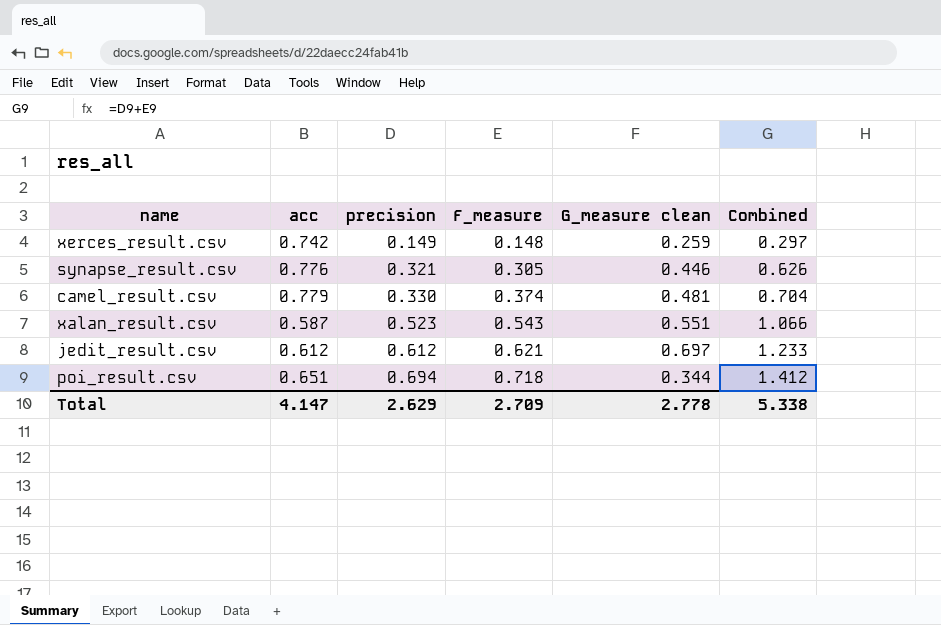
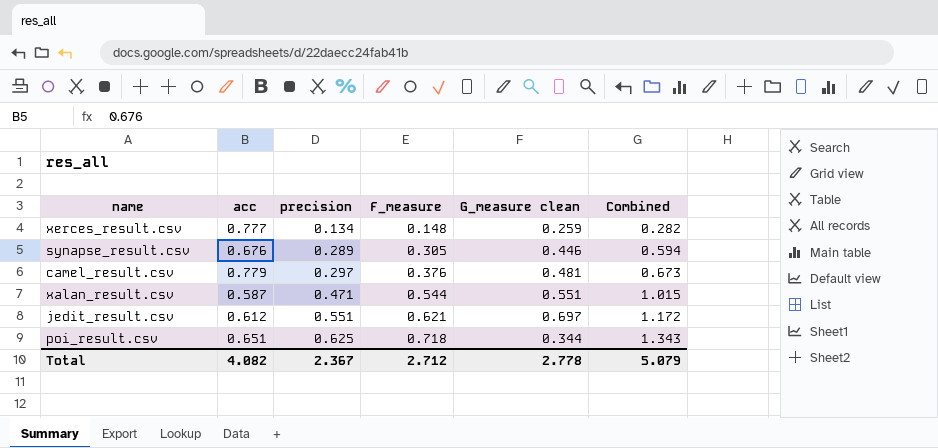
xerces_result.csv | acc: 0.742 -> 0.777
xerces_result.csv | precision: 0.149 -> 0.134
xerces_result.csv | Combined: 0.297 -> 0.282
synapse_result.csv | acc: 0.776 -> 0.676
synapse_result.csv | precision: 0.321 -> 0.289
synapse_result.csv | Combined: 0.626 -> 0.594
camel_result.csv | precision: 0.330 -> 0.297
camel_result.csv | F_measure: 0.374 -> 0.376
camel_result.csv | Combined: 0.704 -> 0.673
xalan_result.csv | precision: 0.523 -> 0.471
xalan_result.csv | F_measure: 0.543 -> 0.544
xalan_result.csv | Combined: 1.066 -> 1.015
jedit_result.csv | precision: 0.612 -> 0.551
jedit_result.csv | Combined: 1.233 -> 1.172
poi_result.csv | precision: 0.694 -> 0.625
poi_result.csv | Combined: 1.412 -> 1.343
Total | acc: 4.147 -> 4.082
Total | precision: 2.629 -> 2.367
Total | F_measure: 2.709 -> 2.712
Total | Combined: 5.338 -> 5.079

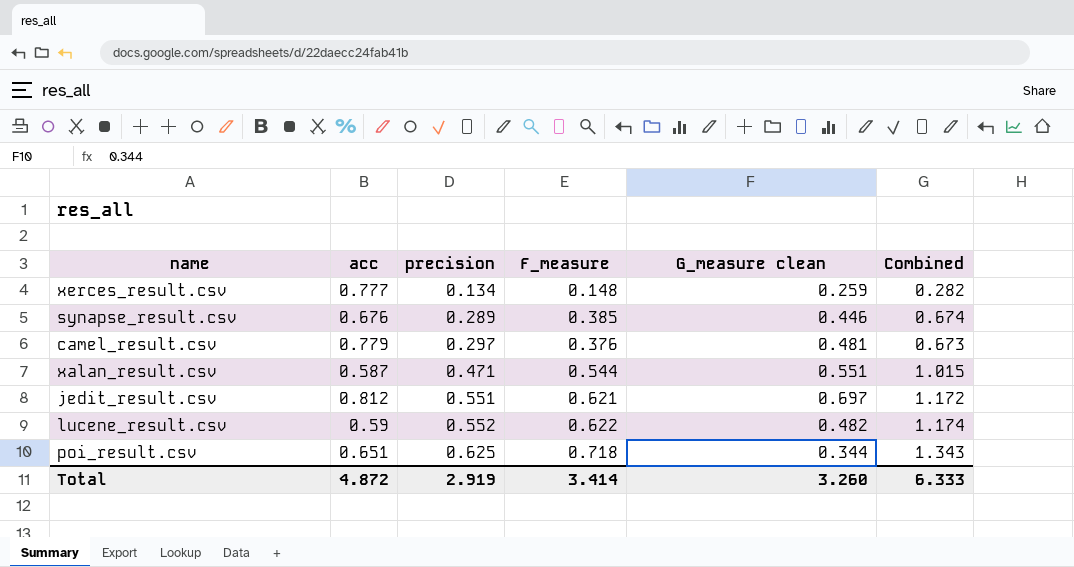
synapse_result.csv | F_measure: 0.305 -> 0.385
synapse_result.csv | Combined: 0.594 -> 0.674
jedit_result.csv | acc: 0.612 -> 0.812
row lucene_result.csv: none -> 0.59 | 0.552 | 0.622 | 0.482 | 1.174
Total | acc: 4.082 -> 4.872
Total | precision: 2.367 -> 2.919
Total | F_measure: 2.712 -> 3.414
Total | G_measure clean: 2.778 -> 3.260
Total | Combined: 5.079 -> 6.333

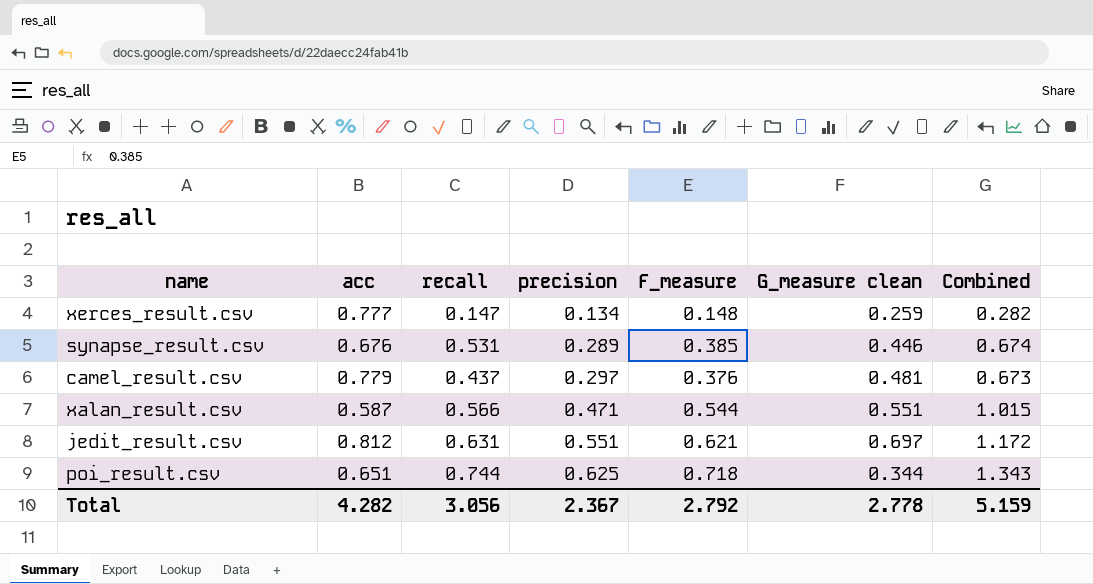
column recall | position: none -> 3
row lucene_result.csv: 0.59 | 0.552 | 0.622 | 0.482 | 1.174 -> none
Total | acc: 4.872 -> 4.282
Total | precision: 2.919 -> 2.367
Total | F_measure: 3.414 -> 2.792
Total | G_measure clean: 3.260 -> 2.778
Total | Combined: 6.333 -> 5.159

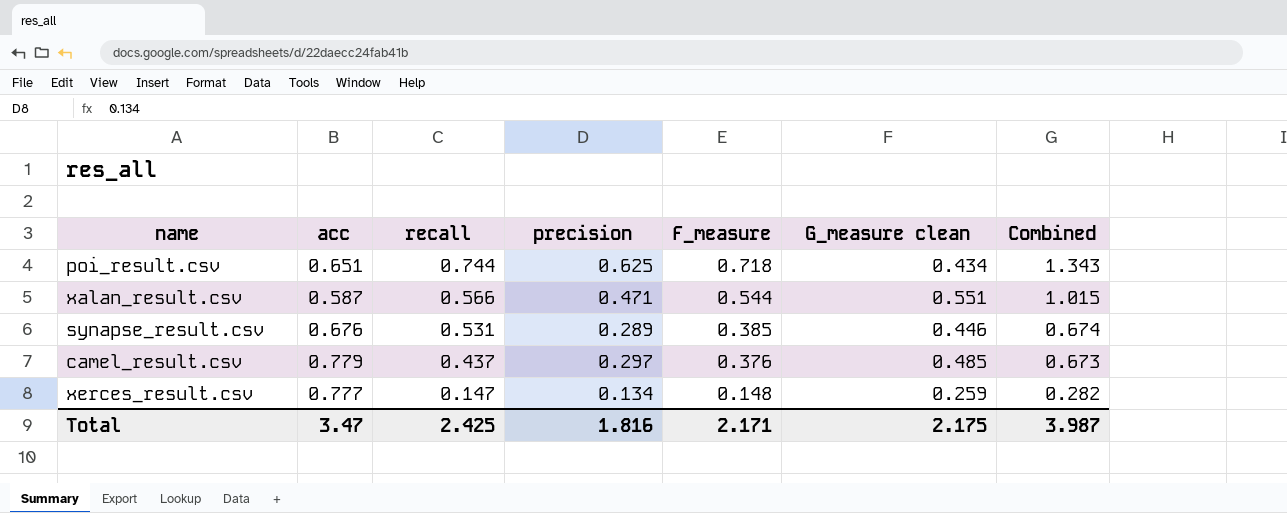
row order: precision ascending -> recall descending
row jedit_result.csv: 0.812 | 0.631 | 0.551 | 0.621 | 0.697 | 1.172 -> none
poi_result.csv | G_measure clean: 0.344 -> 0.434
camel_result.csv | G_measure clean: 0.481 -> 0.485
Total | acc: 4.282 -> 3.47
Total | recall: 3.056 -> 2.425
Total | precision: 2.367 -> 1.816
Total | F_measure: 2.792 -> 2.171
Total | G_measure clean: 2.778 -> 2.175
Total | Combined: 5.159 -> 3.987

